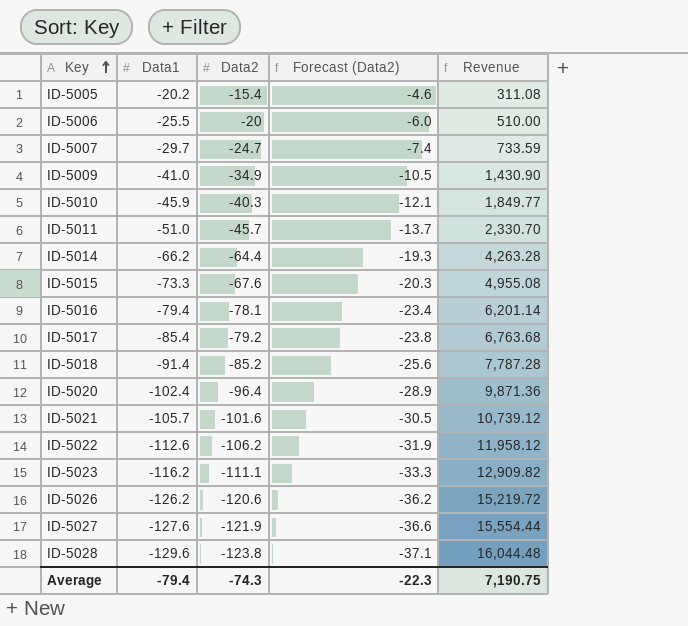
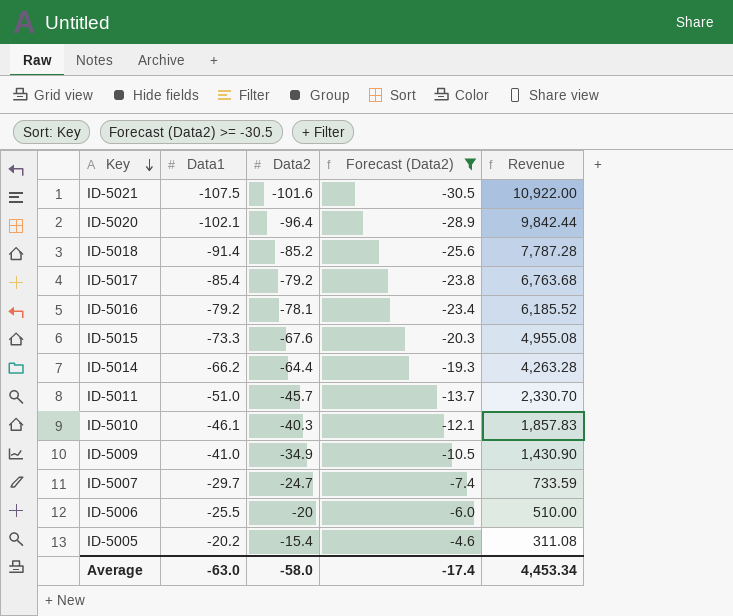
filter: none -> Forecast (Data2) >= -30.5
row order: Key ascending -> Key descending
ID-5021 | Data1: -105.7 -> -107.5
ID-5021 | Revenue: 10,739.12 -> 10,922.00
ID-5020 | Data1: -102.4 -> -102.1
ID-5020 | Revenue: 9,871.36 -> 9,842.44
ID-5016 | Data1: -79.4 -> -79.2
ID-5016 | Revenue: 6,201.14 -> 6,185.52
ID-5010 | Data1: -45.9 -> -46.1
ID-5010 | Revenue: 1,849.77 -> 1,857.83
Average | Data1: -79.4 -> -63.0
Average | Data2: -74.3 -> -58.0
Average | Forecast (Data2): -22.3 -> -17.4
Average | Revenue: 7,190.75 -> 4,453.34

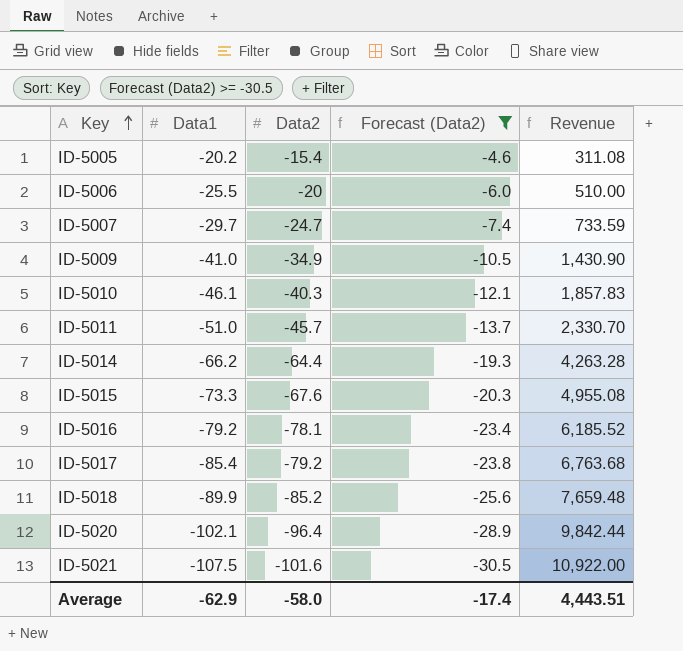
row order: Key descending -> Key ascending
ID-5018 | Data1: -91.4 -> -89.9
ID-5018 | Revenue: 7,787.28 -> 7,659.48
Average | Data1: -63.0 -> -62.9
Average | Revenue: 4,453.34 -> 4,443.51

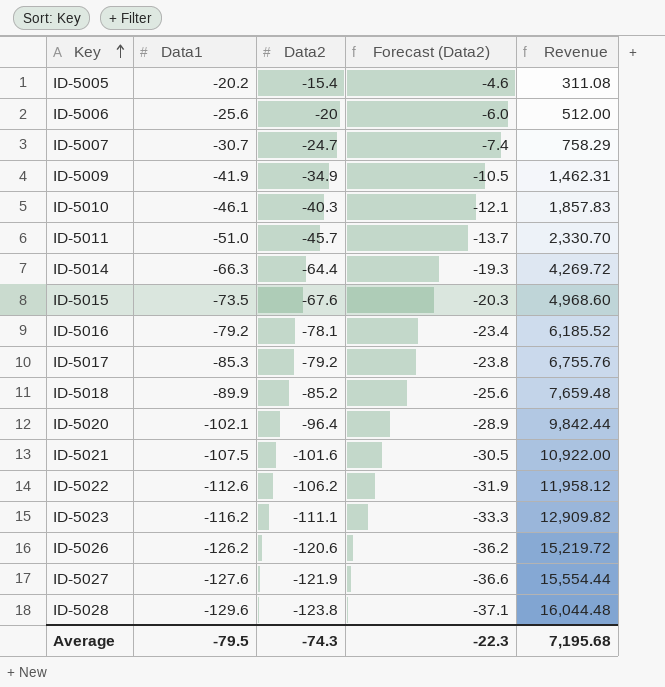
filter: Forecast (Data2) >= -30.5 -> none
ID-5006 | Data1: -25.5 -> -25.6
ID-5006 | Revenue: 510.00 -> 512.00
ID-5007 | Data1: -29.7 -> -30.7
ID-5007 | Revenue: 733.59 -> 758.29
ID-5009 | Data1: -41.0 -> -41.9
ID-5009 | Revenue: 1,430.90 -> 1,462.31
ID-5014 | Data1: -66.2 -> -66.3
ID-5014 | Revenue: 4,263.28 -> 4,269.72
ID-5015 | Data1: -73.3 -> -73.5
ID-5015 | Revenue: 4,955.08 -> 4,968.60
ID-5017 | Data1: -85.4 -> -85.3
ID-5017 | Revenue: 6,763.68 -> 6,755.76
Average | Data1: -62.9 -> -79.5
Average | Data2: -58.0 -> -74.3
Average | Forecast (Data2): -17.4 -> -22.3
Average | Revenue: 4,443.51 -> 7,195.68

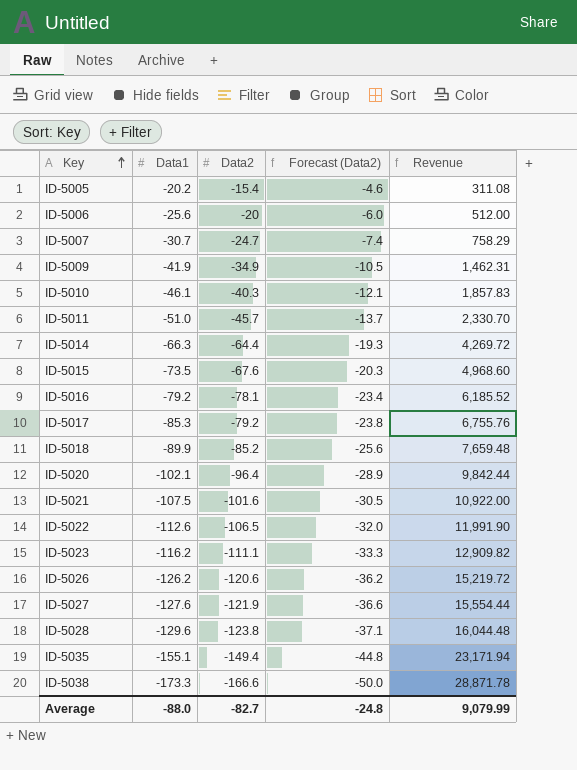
ID-5022 | Data2: -106.2 -> -106.5
ID-5022 | Forecast (Data2): -31.9 -> -32.0
ID-5022 | Revenue: 11,958.12 -> 11,991.90
row ID-5035: none -> -155.1 | -149.4 | -44.8 | 23,171.94
row ID-5038: none -> -173.3 | -166.6 | -50.0 | 28,871.78
Average | Data1: -79.5 -> -88.0
Average | Data2: -74.3 -> -82.7
Average | Forecast (Data2): -22.3 -> -24.8
Average | Revenue: 7,195.68 -> 9,079.99

